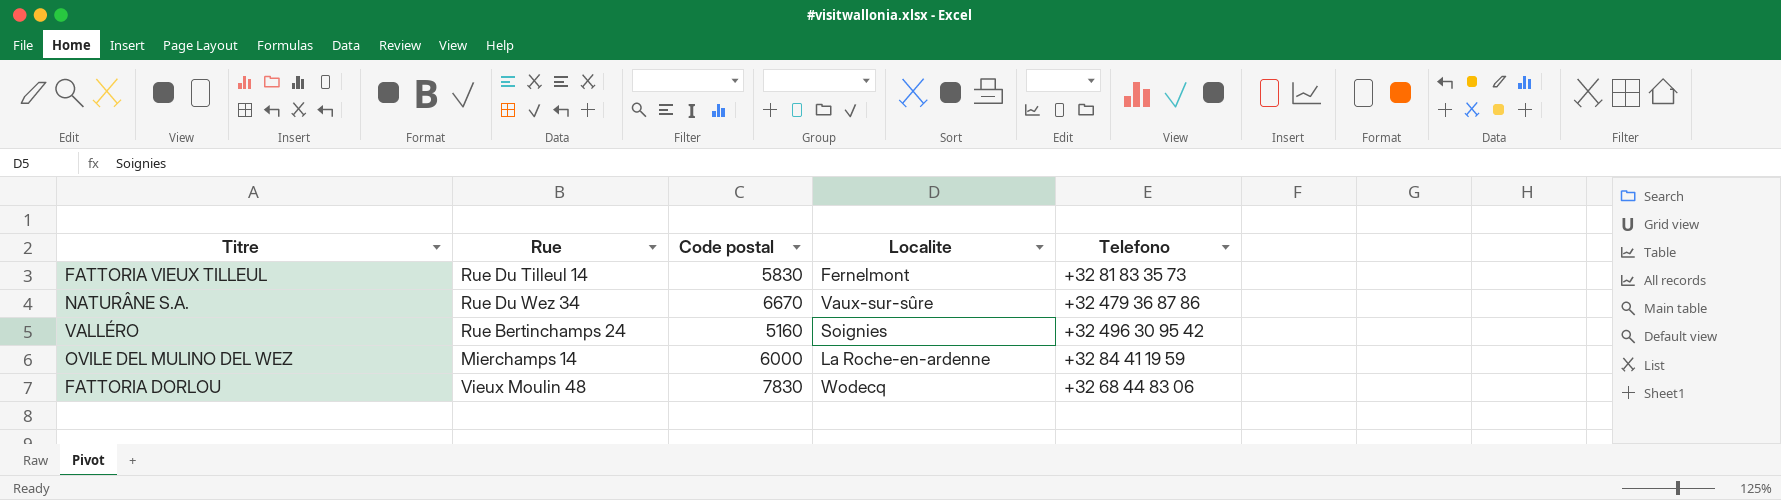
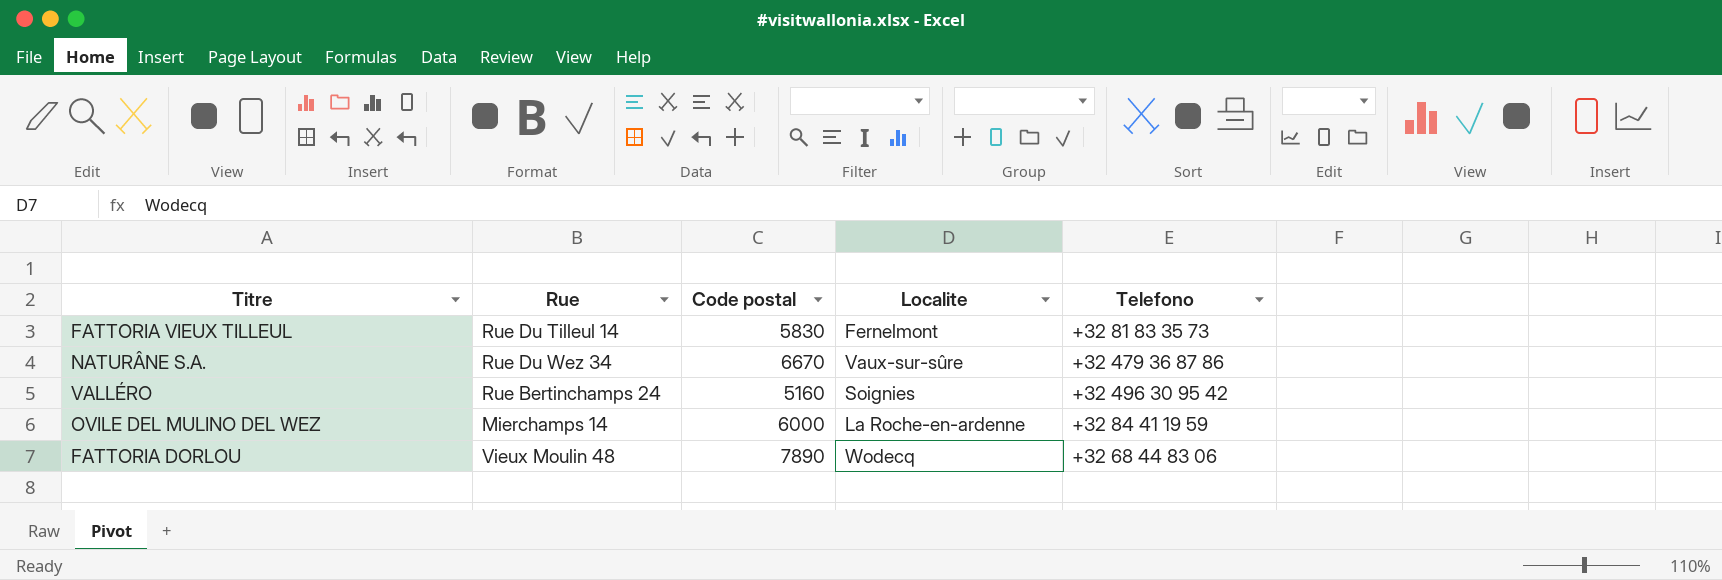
FATTORIA DORLOU | Code postal: 7830 -> 7890

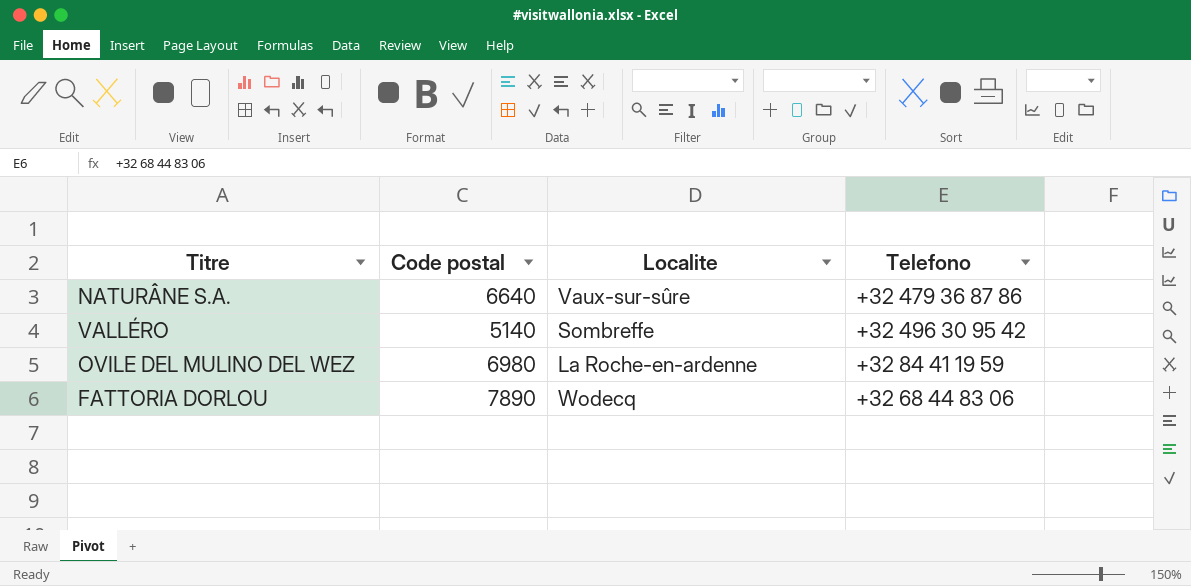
column Rue | position: 2 -> none
row FATTORIA VIEUX TILLEUL: Rue Du Tilleul 14 | 5830 | Fernelmont | +32 81 83 35 73 -> none
NATURÂNE S.A. | Code postal: 6670 -> 6640
VALLÉRO | Code postal: 5160 -> 5140
VALLÉRO | Localite: Soignies -> Sombreffe
OVILE DEL MULINO DEL WEZ | Code postal: 6000 -> 6980

